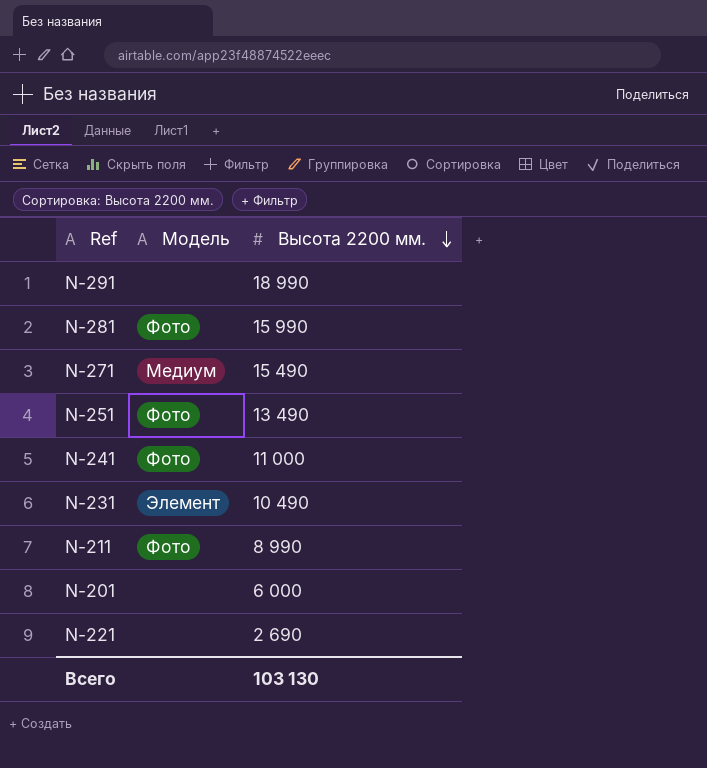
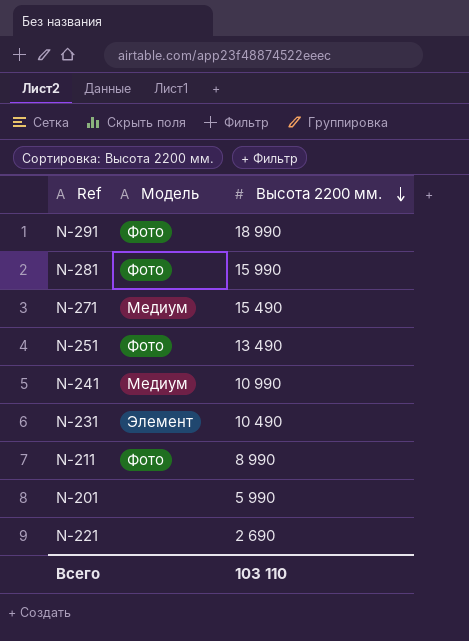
N-291 | Модель: none -> Фото
N-241 | Модель: Фото -> Медиум
N-241 | Высота 2200 мм.: 11 000 -> 10 990
N-201 | Высота 2200 мм.: 6 000 -> 5 990
Всего | Высота 2200 мм.: 103 130 -> 103 110

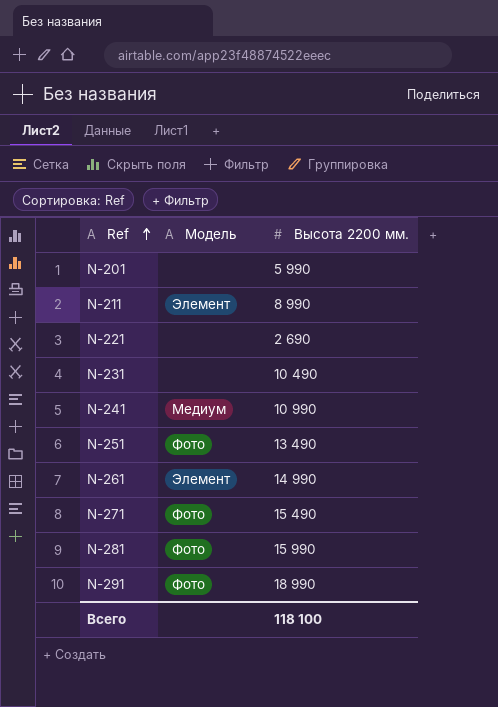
row order: Высота 2200 мм. descending -> Ref ascending
N-211 | Модель: Фото -> Элемент
N-231 | Модель: Элемент -> none
row N-261: none -> Элемент | 14 990
N-271 | Модель: Медиум -> Фото
Всего | Высота 2200 мм.: 103 110 -> 118 100

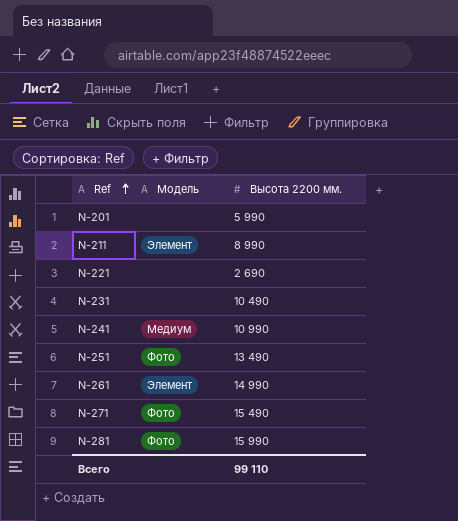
row N-291: Фото | 18 990 -> none
Всего | Высота 2200 мм.: 118 100 -> 99 110

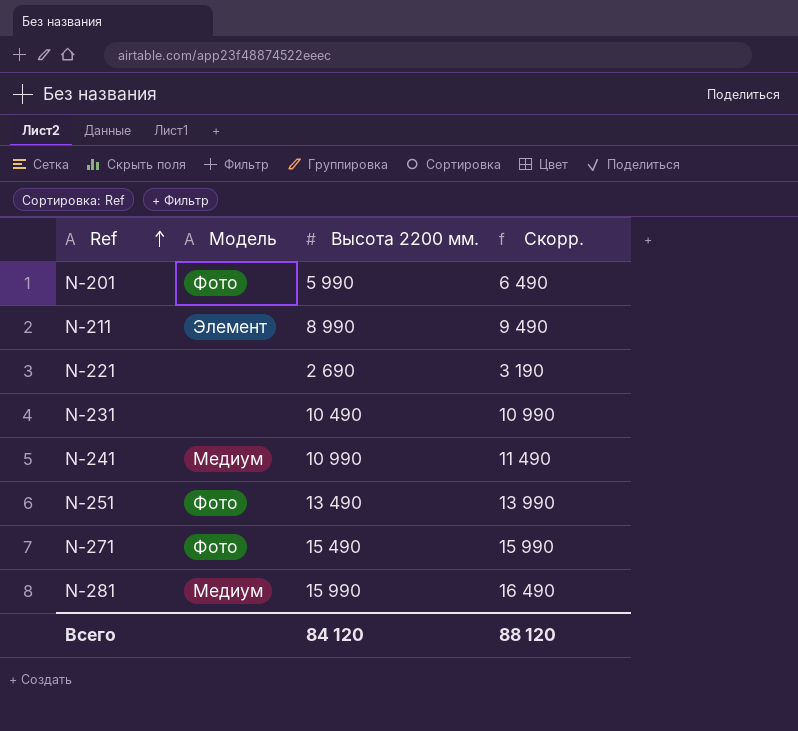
column Скорр. | formula: none -> [Высота 2200 мм.] + 500
row N-261: Элемент | 14 990 -> none
N-201 | Модель: none -> Фото
N-281 | Модель: Фото -> Медиум
Всего | Высота 2200 мм.: 99 110 -> 84 120

